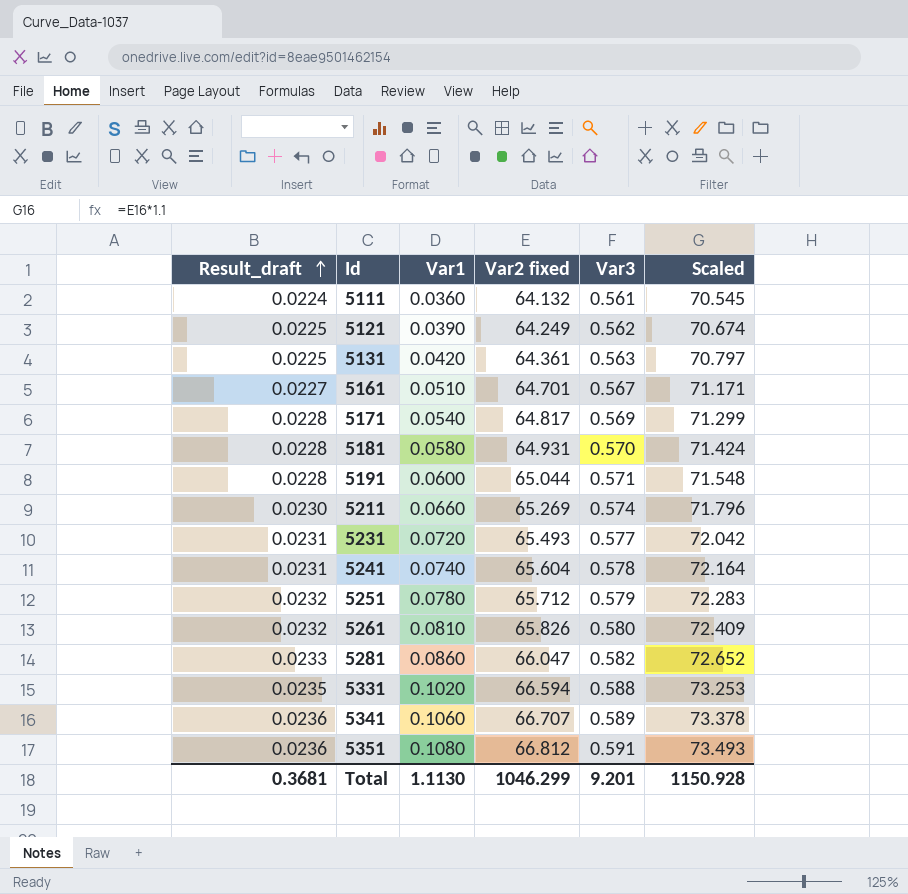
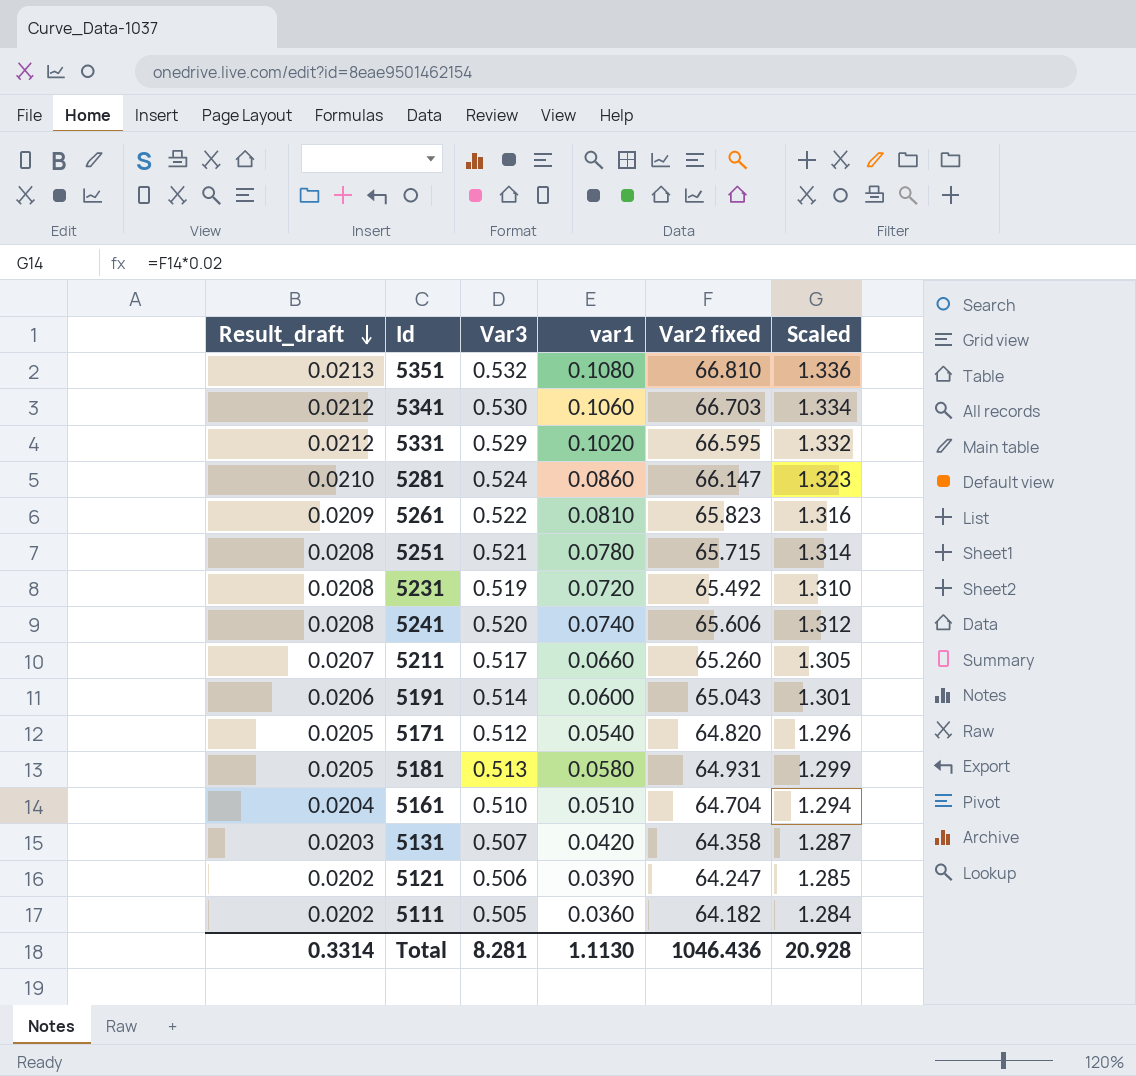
row order: Result_draft ascending -> Result_draft descending
column Var3 | position: 5 -> 3
column name: Var1 -> var1
column Scaled | formula: [Var2 fixed] * 1.1 -> [Var2 fixed] * 0.02
5351 | Result_draft: 0.0236 -> 0.0213
5351 | Var3: 0.591 -> 0.532
5351 | Var2 fixed: 66.812 -> 66.810
5341 | Result_draft: 0.0236 -> 0.0212
5341 | Var3: 0.589 -> 0.530
5341 | Var2 fixed: 66.707 -> 66.703
5331 | Result_draft: 0.0235 -> 0.0212
5331 | Var3: 0.588 -> 0.529
5331 | Var2 fixed: 66.594 -> 66.595
5281 | Result_draft: 0.0233 -> 0.0210
5281 | Var3: 0.582 -> 0.524
5281 | Var2 fixed: 66.047 -> 66.147
5261 | Result_draft: 0.0232 -> 0.0209
5261 | Var3: 0.580 -> 0.522
5261 | Var2 fixed: 65.826 -> 65.823
5251 | Result_draft: 0.0232 -> 0.0208
5251 | Var3: 0.579 -> 0.521
5251 | Var2 fixed: 65.712 -> 65.715
5231 | Result_draft: 0.0231 -> 0.0208
5231 | Var3: 0.577 -> 0.519
5231 | Var2 fixed: 65.493 -> 65.492
5241 | Result_draft: 0.0231 -> 0.0208
5241 | Var3: 0.578 -> 0.520
5241 | Var2 fixed: 65.604 -> 65.606
5211 | Result_draft: 0.0230 -> 0.0207
5211 | Var3: 0.574 -> 0.517
5211 | Var2 fixed: 65.269 -> 65.260
5191 | Result_draft: 0.0228 -> 0.0206
5191 | Var3: 0.571 -> 0.514
5191 | Var2 fixed: 65.044 -> 65.043
5171 | Result_draft: 0.0228 -> 0.0205
5171 | Var3: 0.569 -> 0.512
5171 | Var2 fixed: 64.817 -> 64.820
5181 | Result_draft: 0.0228 -> 0.0205
5181 | Var3: 0.570 -> 0.513
5161 | Result_draft: 0.0227 -> 0.0204
5161 | Var3: 0.567 -> 0.510
5161 | Var2 fixed: 64.701 -> 64.704
5131 | Result_draft: 0.0225 -> 0.0203
5131 | Var3: 0.563 -> 0.507
5131 | Var2 fixed: 64.361 -> 64.358
5121 | Result_draft: 0.0225 -> 0.0202
5121 | Var3: 0.562 -> 0.506
5121 | Var2 fixed: 64.249 -> 64.247
5111 | Result_draft: 0.0224 -> 0.0202
5111 | Var3: 0.561 -> 0.505
5111 | Var2 fixed: 64.132 -> 64.182
Total | Result_draft: 0.3681 -> 0.3314
Total | Var3: 9.201 -> 8.281
Total | Var2 fixed: 1046.299 -> 1046.436
Total | Scaled: 1150.928 -> 20.928

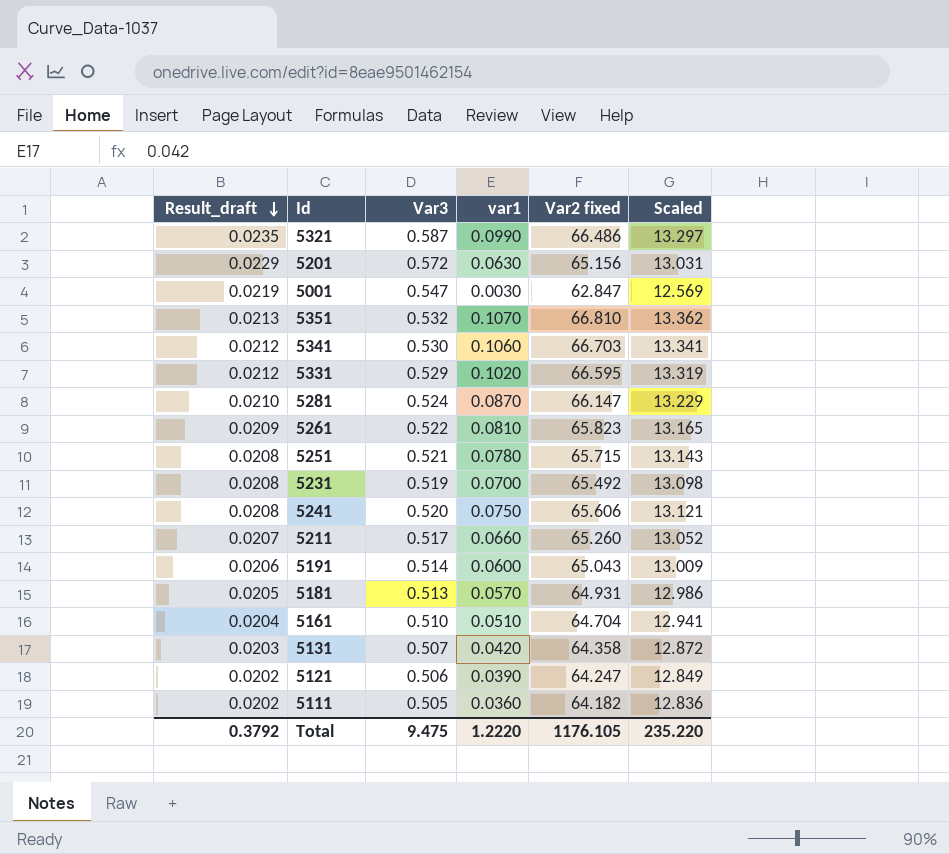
column Scaled | formula: [Var2 fixed] * 0.02 -> [Var2 fixed] * 0.2
row 5171: 0.0205 | 0.512 | 0.0540 | 64.820 | 1.296 -> none
row 5321: none -> 0.0235 | 0.587 | 0.0990 | 66.486 | 13.297
row 5201: none -> 0.0229 | 0.572 | 0.0630 | 65.156 | 13.031
row 5001: none -> 0.0219 | 0.547 | 0.0030 | 62.847 | 12.569
5351 | var1: 0.1080 -> 0.1070
5281 | var1: 0.0860 -> 0.0870
5231 | var1: 0.0720 -> 0.0700
5241 | var1: 0.0740 -> 0.0750
5181 | var1: 0.0580 -> 0.0570
Total | Result_draft: 0.3314 -> 0.3792
Total | Var3: 8.281 -> 9.475
Total | var1: 1.1130 -> 1.2220
Total | Var2 fixed: 1046.436 -> 1176.105
Total | Scaled: 20.928 -> 235.220

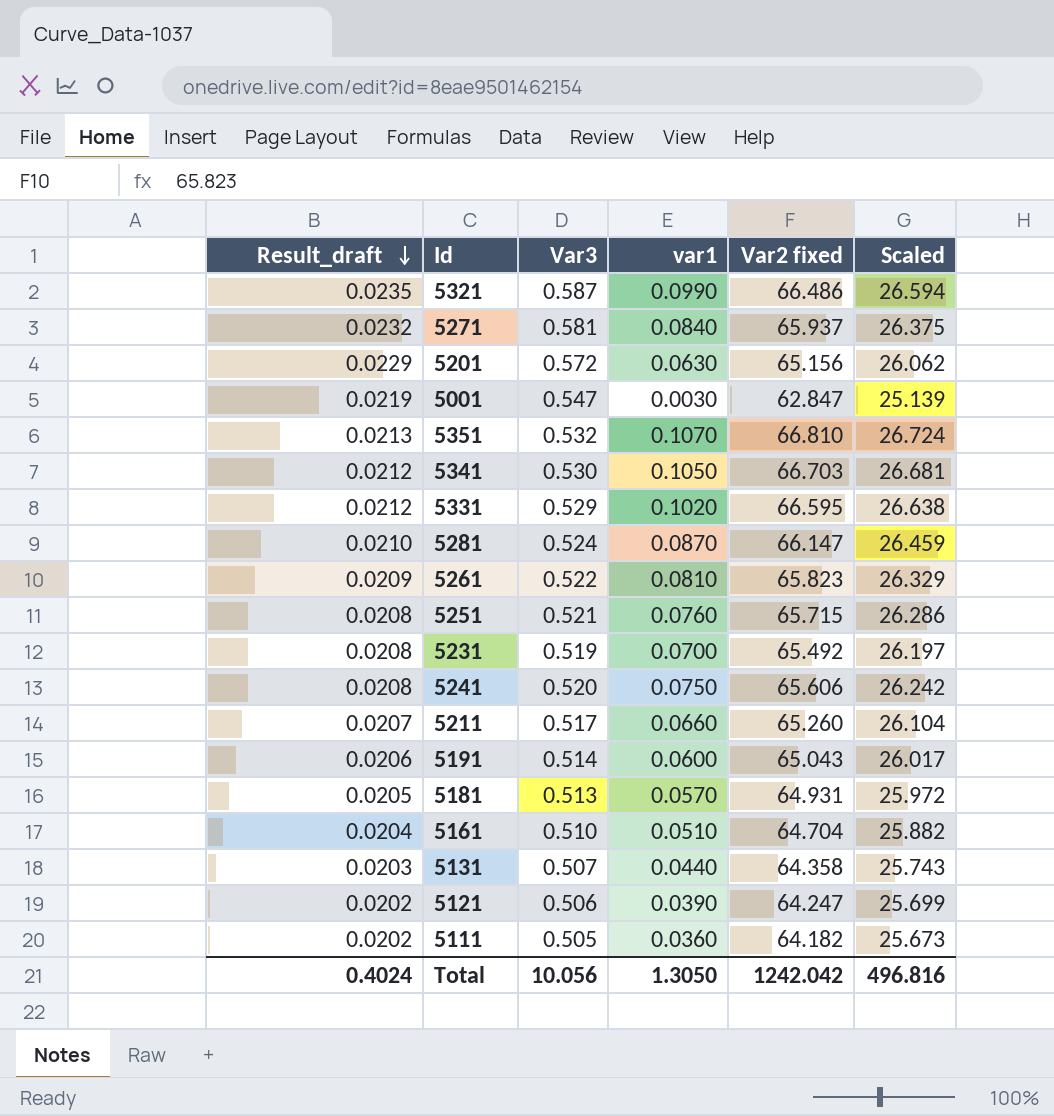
column Scaled | formula: [Var2 fixed] * 0.2 -> [Var2 fixed] * 0.4
row 5271: none -> 0.0232 | 0.581 | 0.0840 | 65.937 | 26.375
5341 | var1: 0.1060 -> 0.1050
5251 | var1: 0.0780 -> 0.0760
5131 | var1: 0.0420 -> 0.0440
Total | Result_draft: 0.3792 -> 0.4024
Total | Var3: 9.475 -> 10.056
Total | var1: 1.2220 -> 1.3050
Total | Var2 fixed: 1176.105 -> 1242.042
Total | Scaled: 235.220 -> 496.816

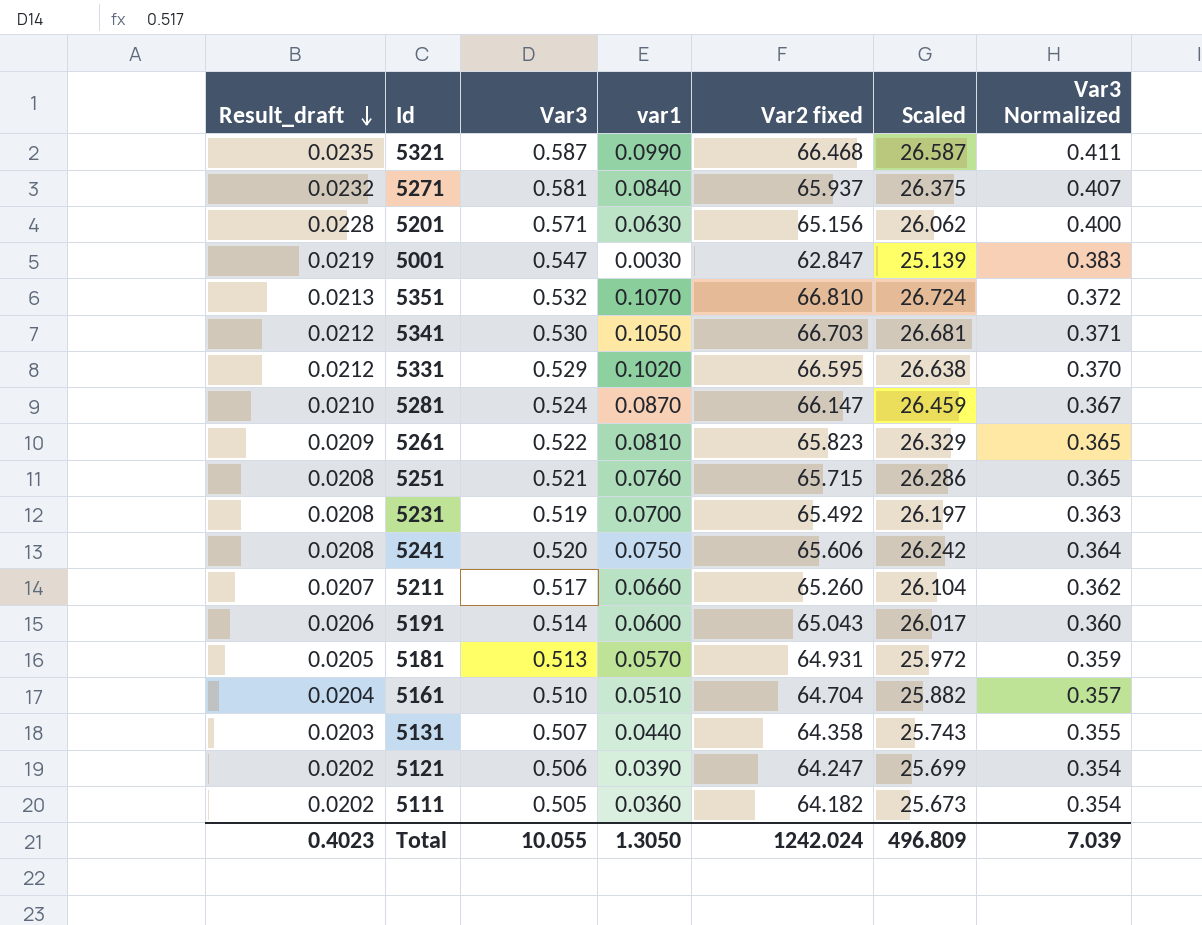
column Var3 Normalized | formula: none -> [Var3] * 0.7
5321 | Var2 fixed: 66.486 -> 66.468
5321 | Scaled: 26.594 -> 26.587
5201 | Result_draft: 0.0229 -> 0.0228
5201 | Var3: 0.572 -> 0.571
Total | Result_draft: 0.4024 -> 0.4023
Total | Var3: 10.056 -> 10.055
Total | Var2 fixed: 1242.042 -> 1242.024
Total | Scaled: 496.816 -> 496.809

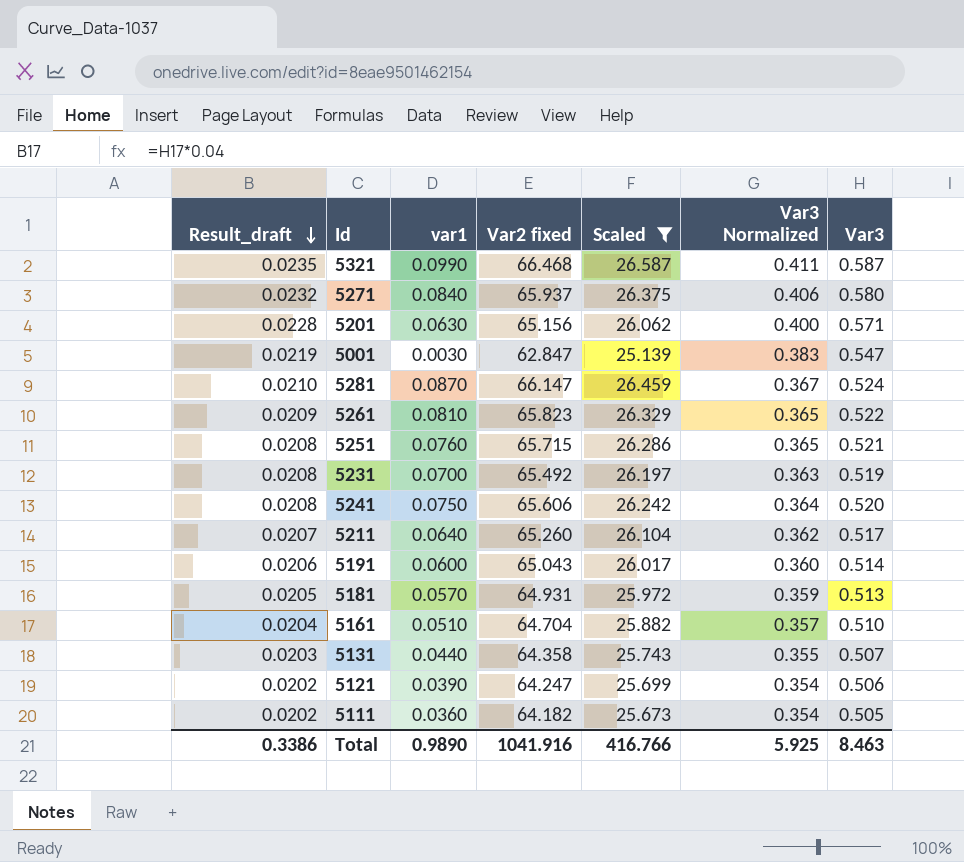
filter: none -> Scaled <= 26.587
column Var3 | position: 3 -> 7
5271 | Var3 Normalized: 0.407 -> 0.406
5271 | Var3: 0.581 -> 0.580
5211 | var1: 0.0660 -> 0.0640
Total | Result_draft: 0.4023 -> 0.3386
Total | var1: 1.3050 -> 0.9890
Total | Var2 fixed: 1242.024 -> 1041.916
Total | Scaled: 496.809 -> 416.766
Total | Var3 Normalized: 7.039 -> 5.925
Total | Var3: 10.055 -> 8.463

